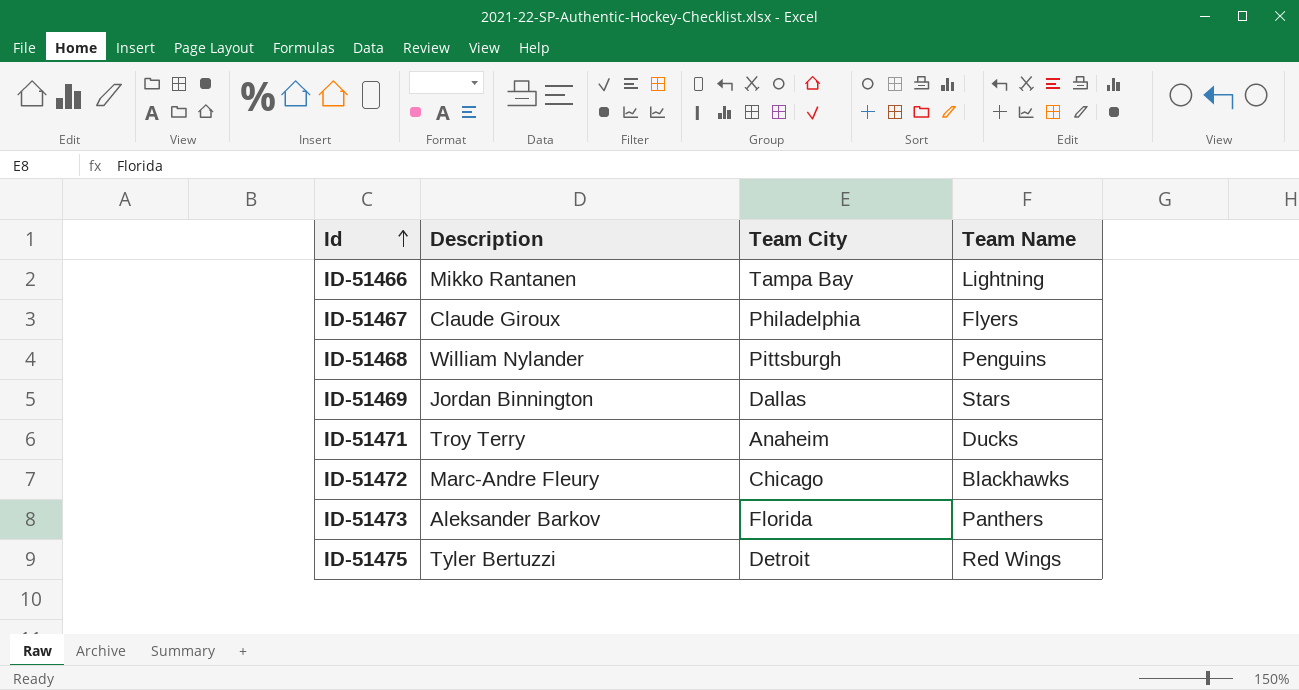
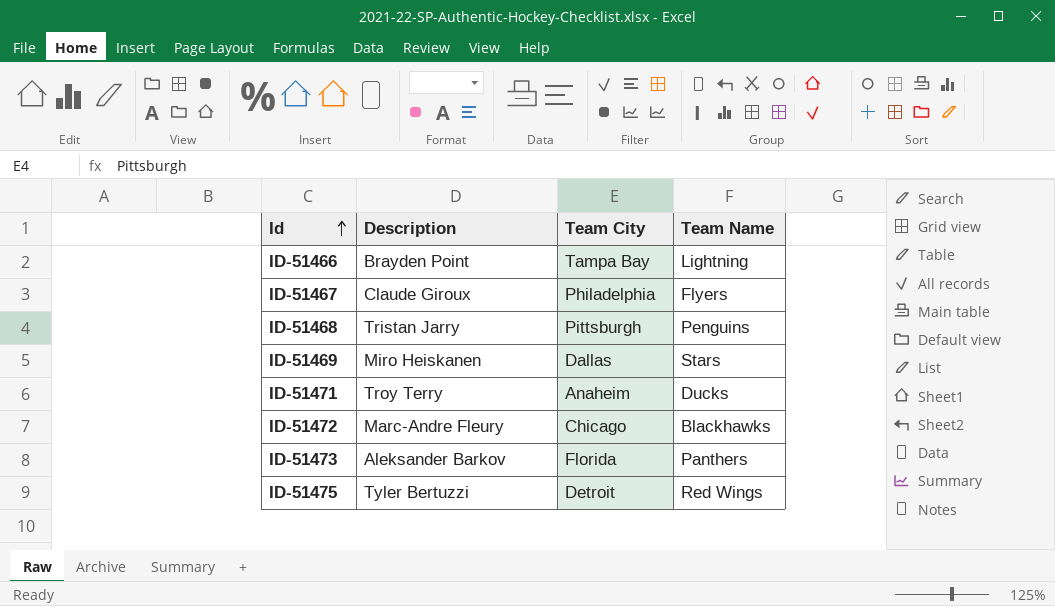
ID-51466 | Description: Mikko Rantanen -> Brayden Point
ID-51468 | Description: William Nylander -> Tristan Jarry
ID-51469 | Description: Jordan Binnington -> Miro Heiskanen

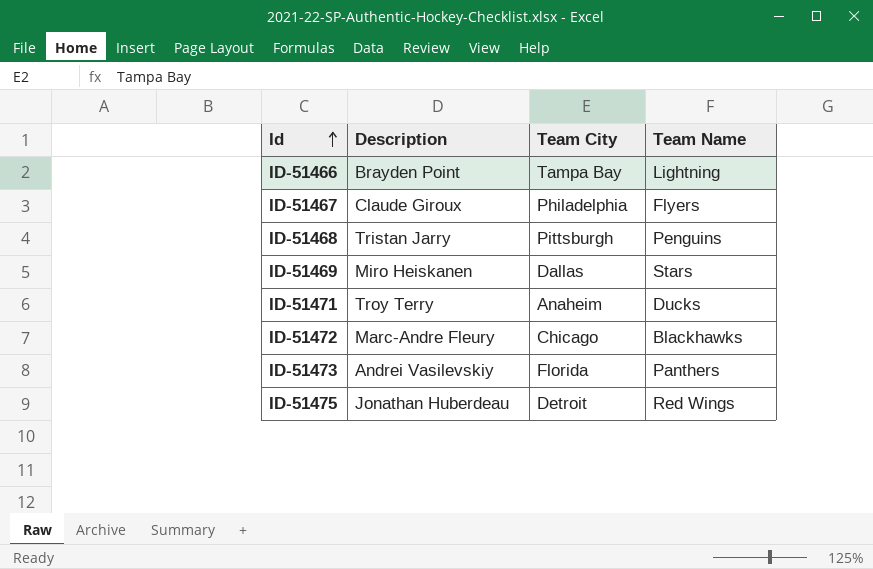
ID-51473 | Description: Aleksander Barkov -> Andrei Vasilevskiy
ID-51475 | Description: Tyler Bertuzzi -> Jonathan Huberdeau

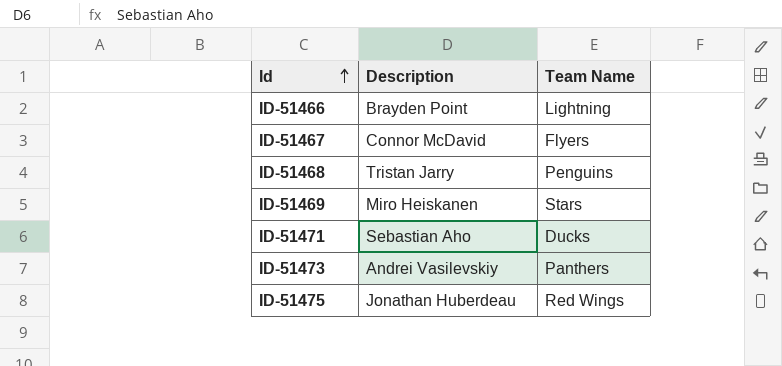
column Team City | position: 3 -> none
row ID-51472: Marc-Andre Fleury | Chicago | Blackhawks -> none
ID-51467 | Description: Claude Giroux -> Connor McDavid
ID-51471 | Description: Troy Terry -> Sebastian Aho

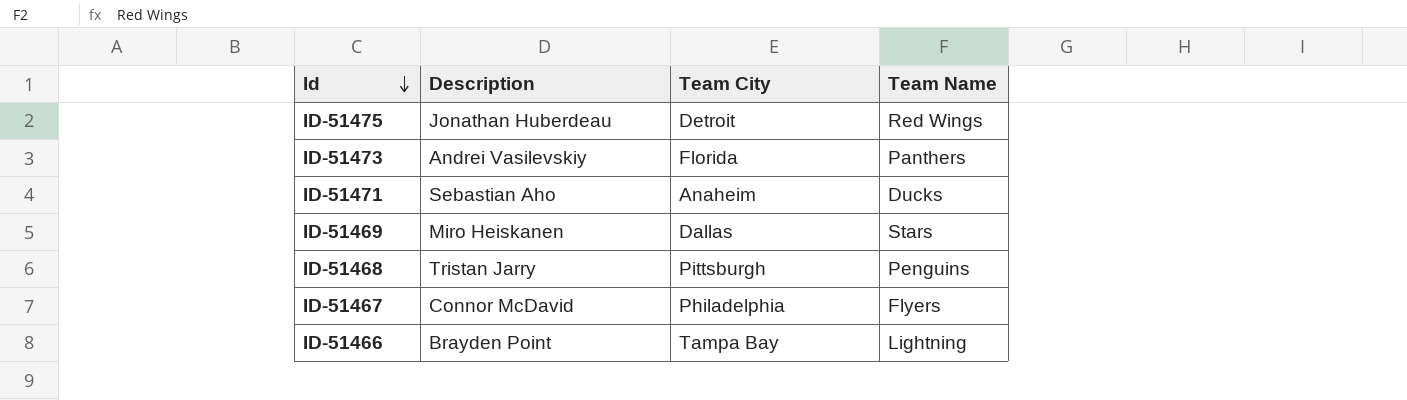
row order: Id ascending -> Id descending
column Team City | position: none -> 3

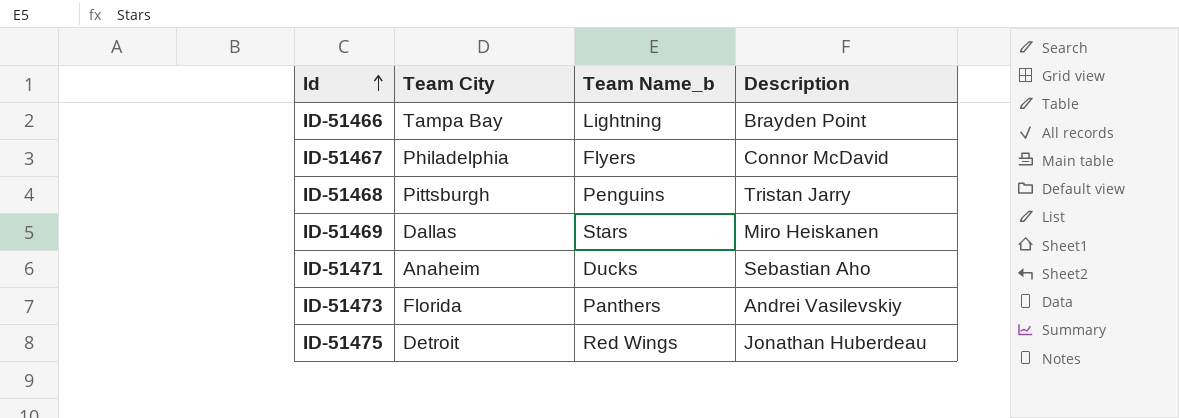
row order: Id descending -> Id ascending
column name: Team Name -> Team Name_b
column Description | position: 2 -> 4

